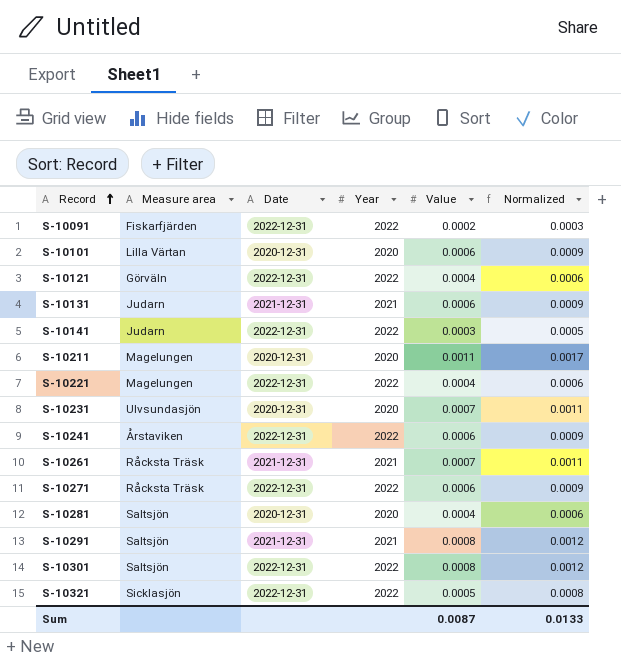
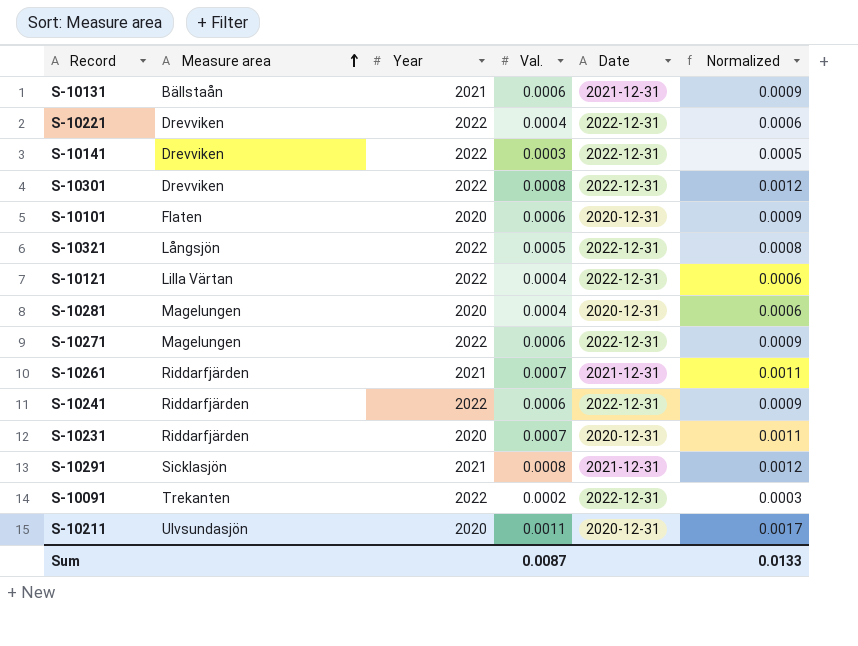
row order: Record ascending -> Measure area ascending
column name: Value -> Val.
column Date | position: 3 -> 5
S-10131 | Measure area: Judarn -> Bällstaån
S-10221 | Measure area: Magelungen -> Drevviken
S-10141 | Measure area: Judarn -> Drevviken
S-10301 | Measure area: Saltsjön -> Drevviken
S-10101 | Measure area: Lilla Värtan -> Flaten
S-10321 | Measure area: Sicklasjön -> Långsjön
S-10121 | Measure area: Görväln -> Lilla Värtan
S-10281 | Measure area: Saltsjön -> Magelungen
S-10271 | Measure area: Råcksta Träsk -> Magelungen
S-10261 | Measure area: Råcksta Träsk -> Riddarfjärden
S-10241 | Measure area: Årstaviken -> Riddarfjärden
S-10231 | Measure area: Ulvsundasjön -> Riddarfjärden
S-10291 | Measure area: Saltsjön -> Sicklasjön
S-10091 | Measure area: Fiskarfjärden -> Trekanten
S-10211 | Measure area: Magelungen -> Ulvsundasjön

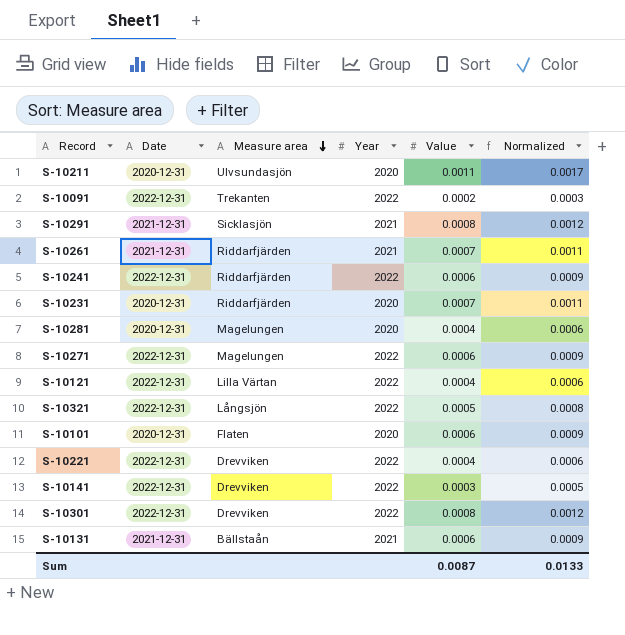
row order: Measure area ascending -> Measure area descending
column Date | position: 5 -> 2
column name: Val. -> Value

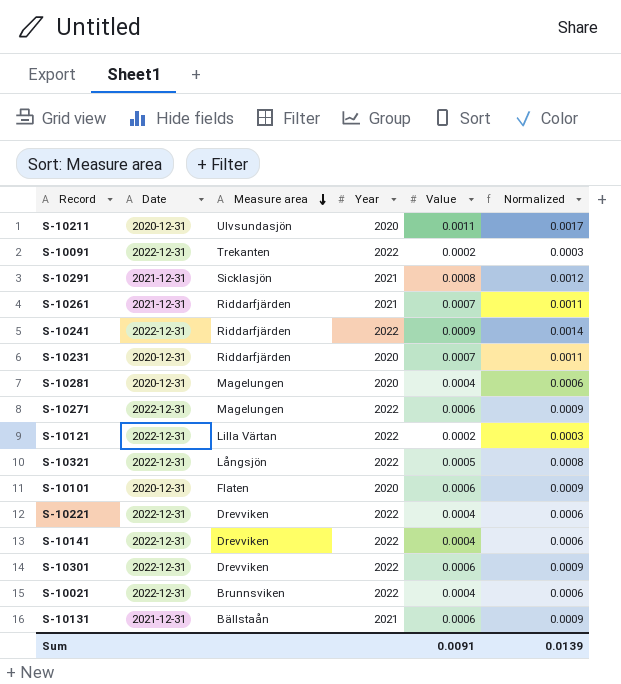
S-10241 | Value: 0.0006 -> 0.0009
S-10241 | Normalized: 0.0009 -> 0.0014
S-10121 | Value: 0.0004 -> 0.0002
S-10121 | Normalized: 0.0006 -> 0.0003
S-10141 | Value: 0.0003 -> 0.0004
S-10141 | Normalized: 0.0005 -> 0.0006
S-10301 | Value: 0.0008 -> 0.0006
S-10301 | Normalized: 0.0012 -> 0.0009
row S-10021: none -> 2022-12-31 | Brunnsviken | 2022 | 0.0004 | 0.0006
Sum | Value: 0.0087 -> 0.0091
Sum | Normalized: 0.0133 -> 0.0139

